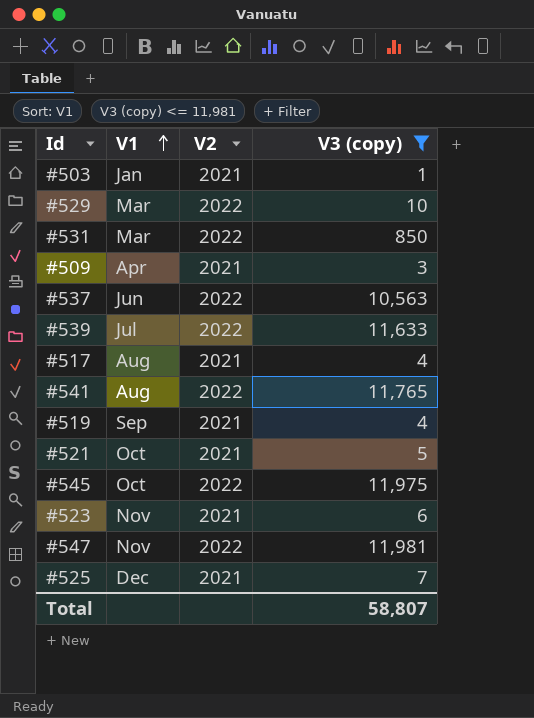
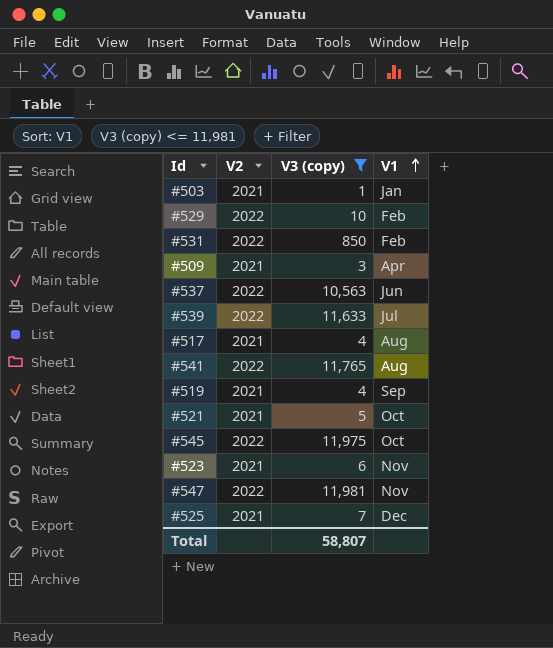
column V1 | position: 2 -> 4
#529 | V1: Mar -> Feb
#531 | V1: Mar -> Feb

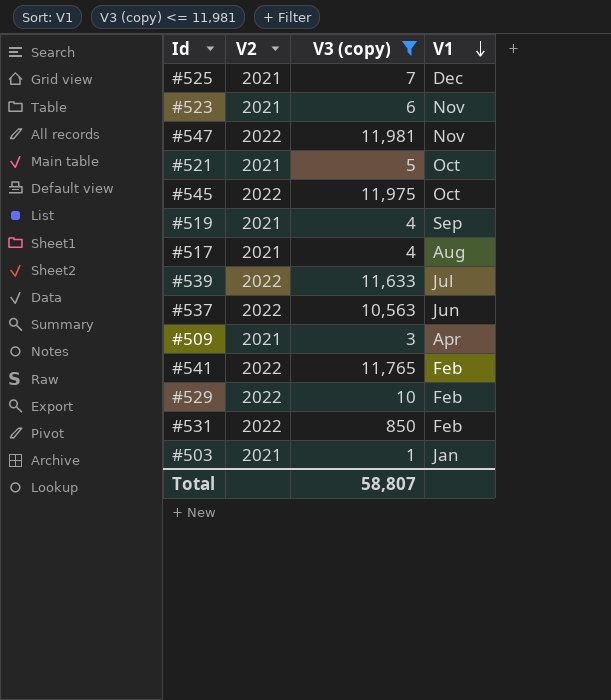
row order: V1 ascending -> V1 descending
#541 | V1: Aug -> Feb

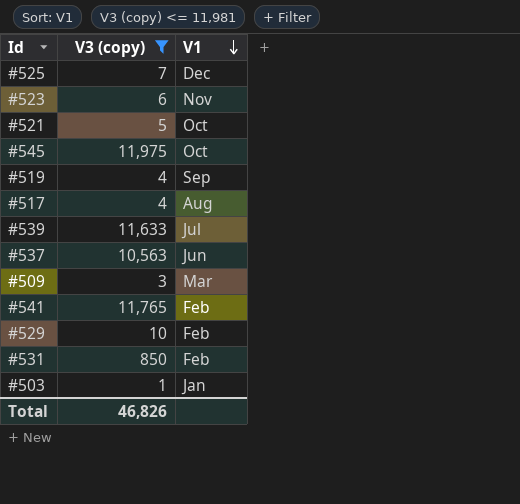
column V2 | position: 2 -> none
row #547: 2022 | 11,981 | Nov -> none
#509 | V1: Apr -> Mar
Total | V3 (copy): 58,807 -> 46,826

